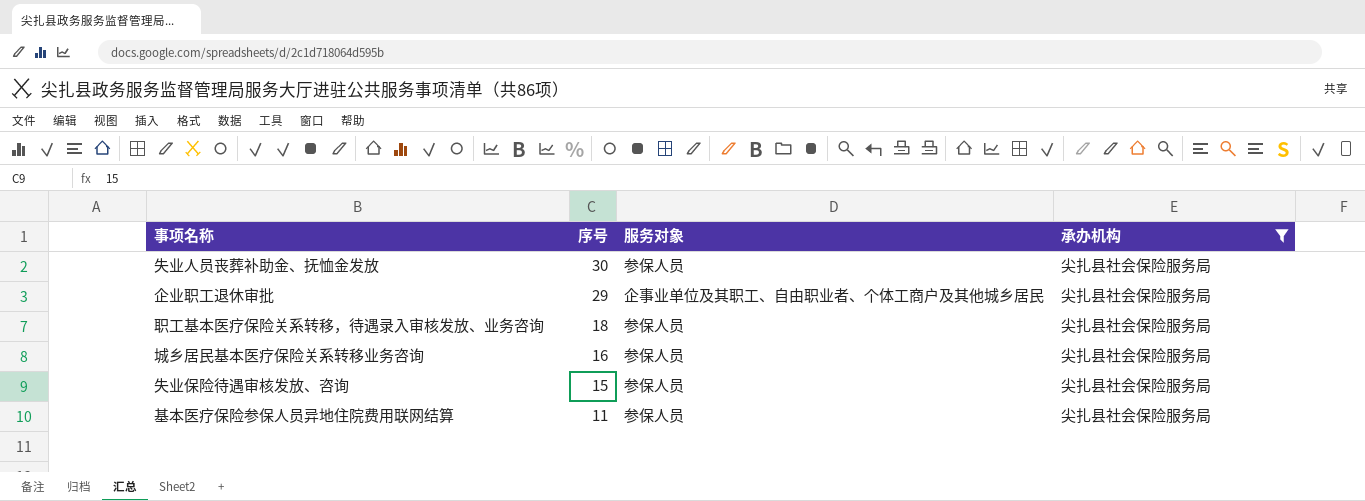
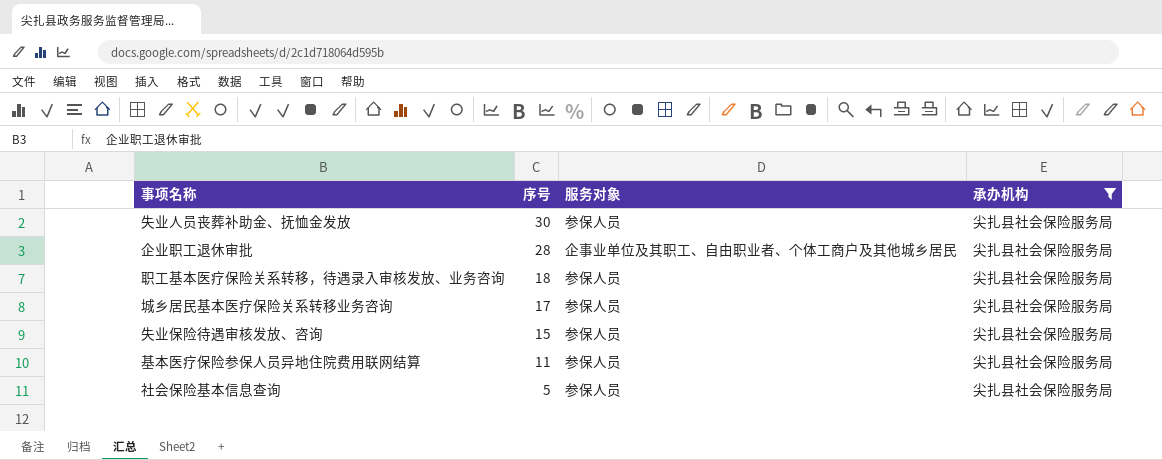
企业职工退休审批 | 序号: 29 -> 28
城乡居民基本医疗保险关系转移业务咨询 | 序号: 16 -> 17
row 社会保险基本信息查询: none -> 5 | 参保人员 | 尖扎县社会保险服务局

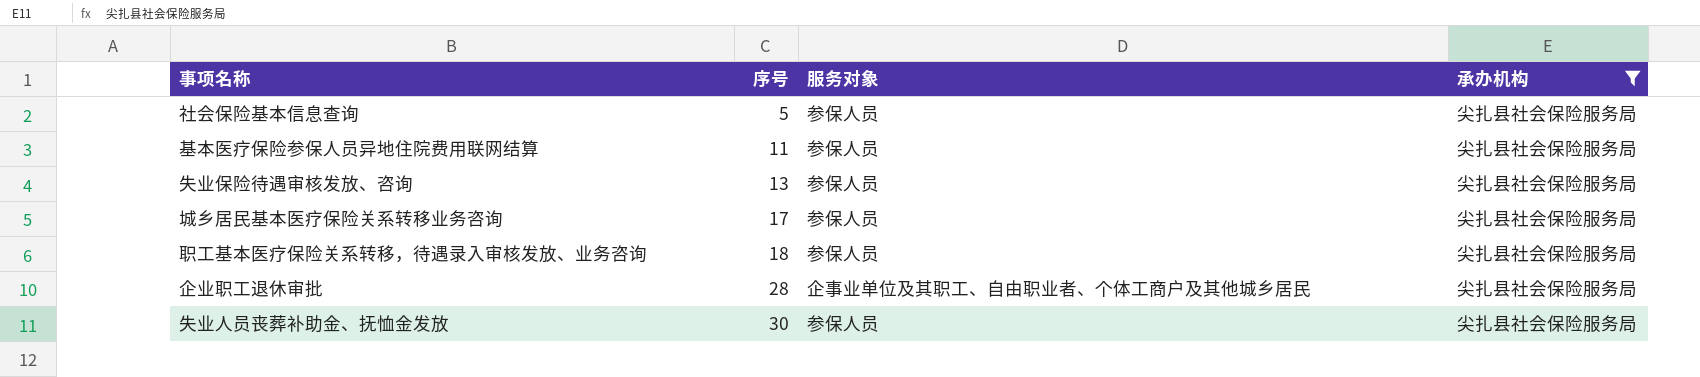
row order: 序号 descending -> 序号 ascending
失业保险待遇审核发放、咨询 | 序号: 15 -> 13

